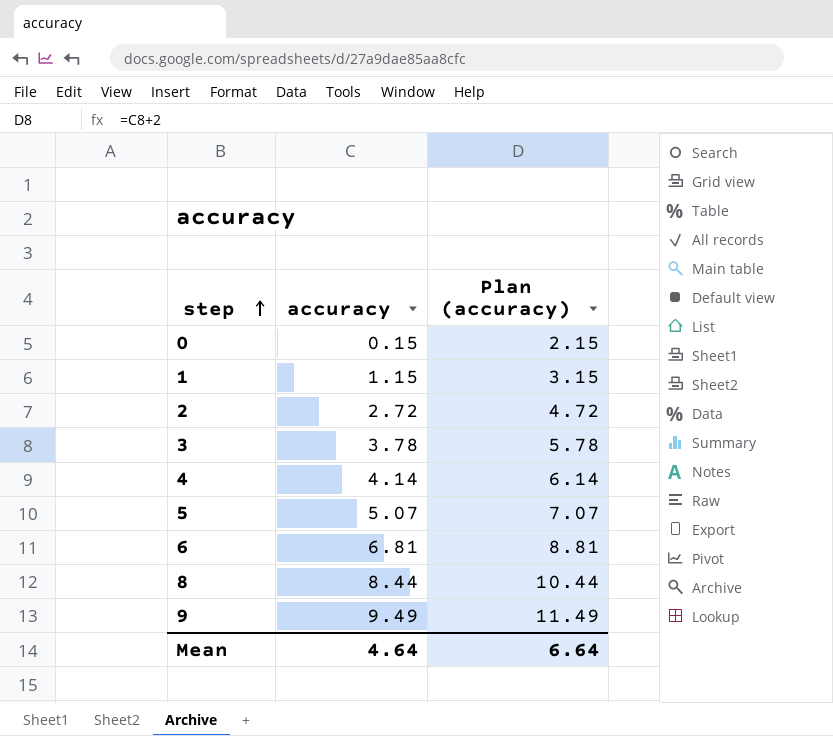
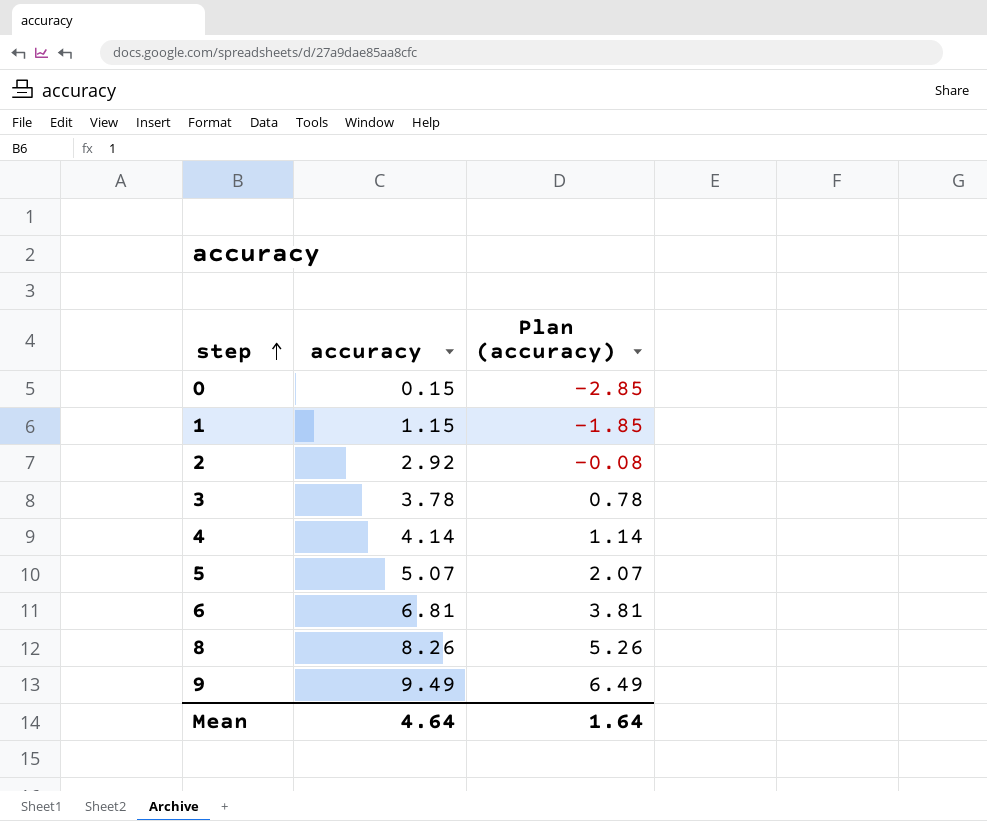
column Plan (accuracy) | formula: [accuracy] + 2 -> [accuracy] - 3
2 | accuracy: 2.72 -> 2.92
8 | accuracy: 8.44 -> 8.26
Mean | Plan (accuracy): 6.64 -> 1.64

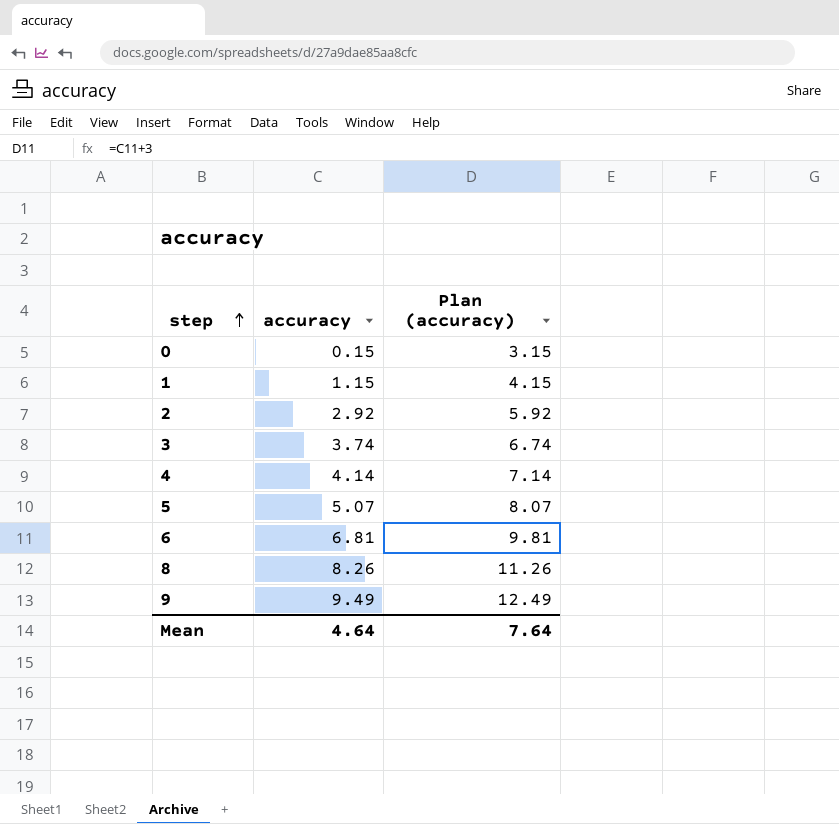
column Plan (accuracy) | formula: [accuracy] - 3 -> [accuracy] + 3
3 | accuracy: 3.78 -> 3.74
Mean | Plan (accuracy): 1.64 -> 7.64

